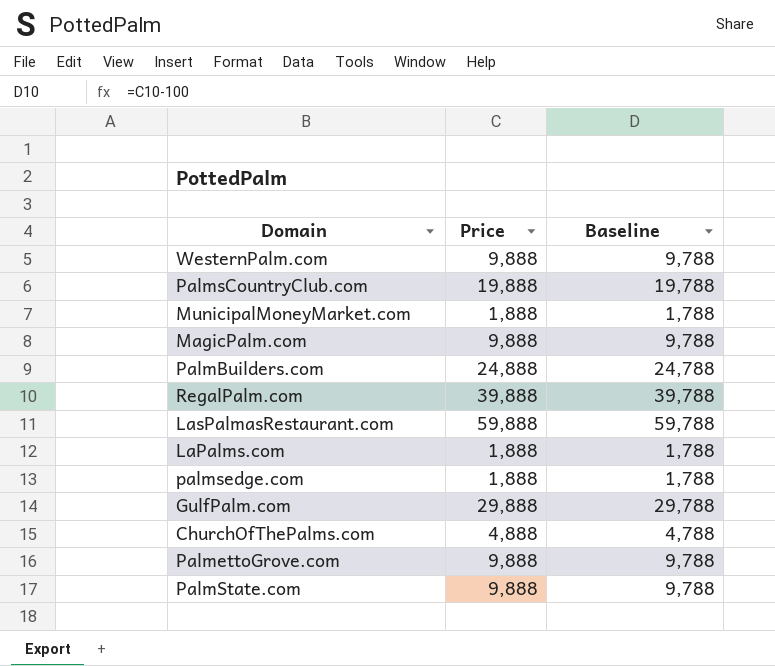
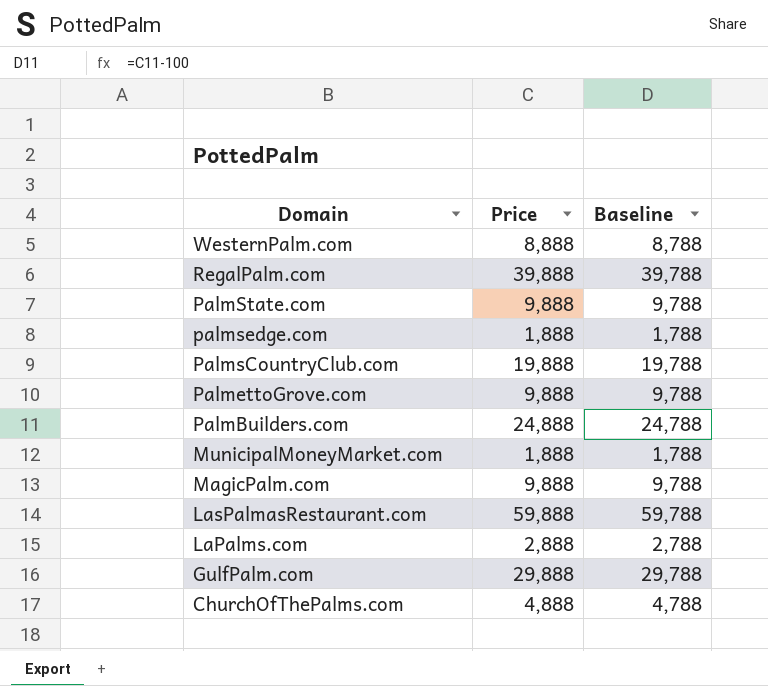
row order: none -> Domain descending
WesternPalm.com | Price: 9,888 -> 8,888
WesternPalm.com | Baseline: 9,788 -> 8,788
LaPalms.com | Price: 1,888 -> 2,888
LaPalms.com | Baseline: 1,788 -> 2,788

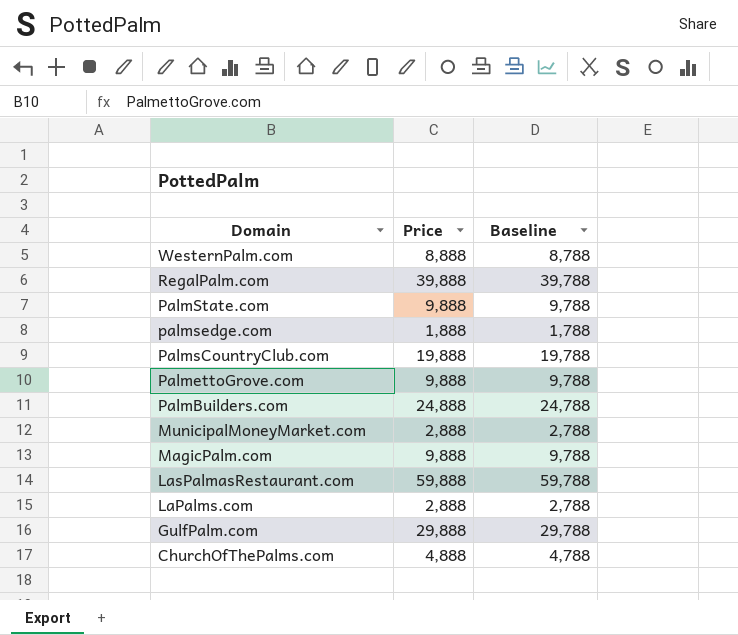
MunicipalMoneyMarket.com | Price: 1,888 -> 2,888
MunicipalMoneyMarket.com | Baseline: 1,788 -> 2,788

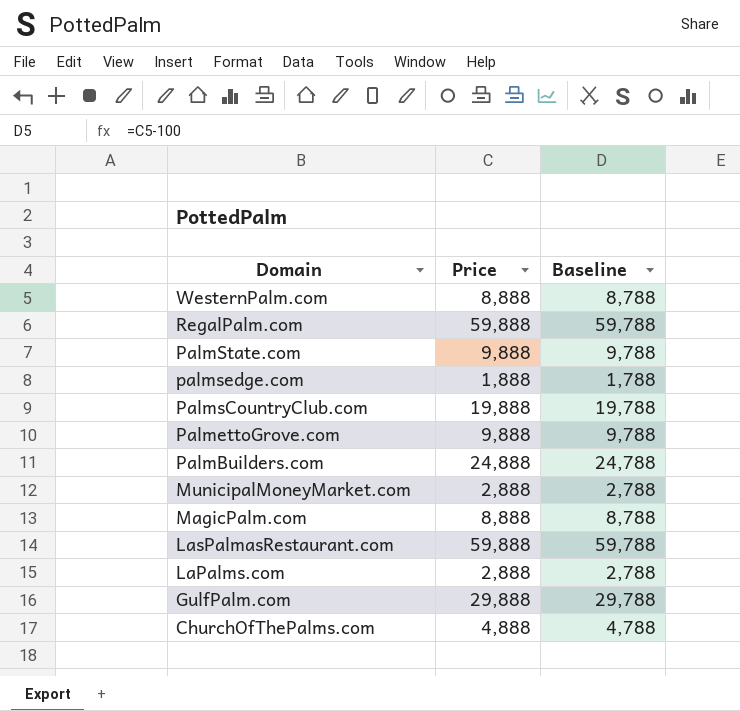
RegalPalm.com | Price: 39,888 -> 59,888
RegalPalm.com | Baseline: 39,788 -> 59,788
MagicPalm.com | Price: 9,888 -> 8,888
MagicPalm.com | Baseline: 9,788 -> 8,788

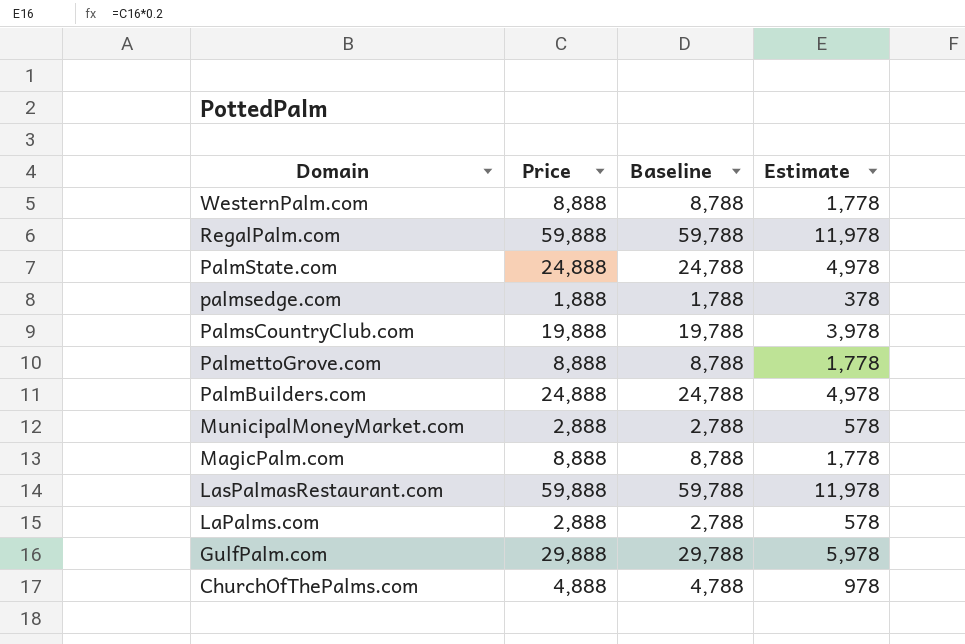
column Estimate | formula: none -> [Price] * 0.2
PalmState.com | Price: 9,888 -> 24,888
PalmState.com | Baseline: 9,788 -> 24,788
PalmettoGrove.com | Price: 9,888 -> 8,888
PalmettoGrove.com | Baseline: 9,788 -> 8,788

